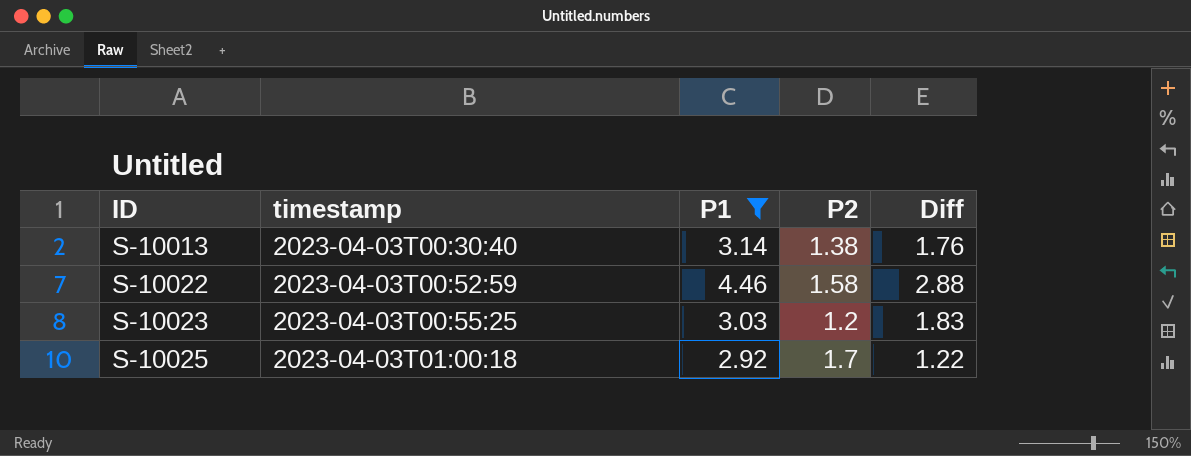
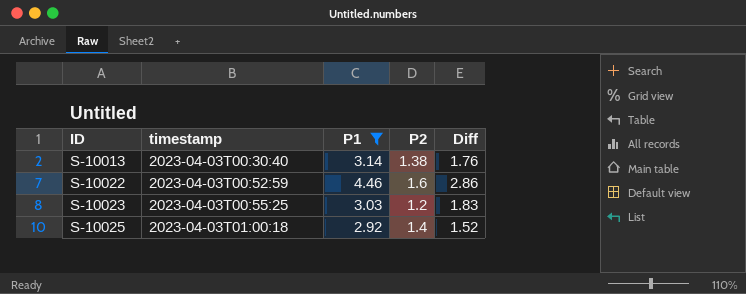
S-10022 | P2: 1.58 -> 1.6
S-10022 | Diff: 2.88 -> 2.86
S-10025 | P2: 1.7 -> 1.4
S-10025 | Diff: 1.22 -> 1.52

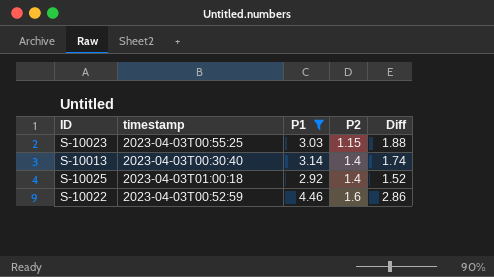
row order: ID ascending -> P2 ascending
S-10023 | P2: 1.2 -> 1.15
S-10023 | Diff: 1.83 -> 1.88
S-10013 | P2: 1.38 -> 1.4
S-10013 | Diff: 1.76 -> 1.74

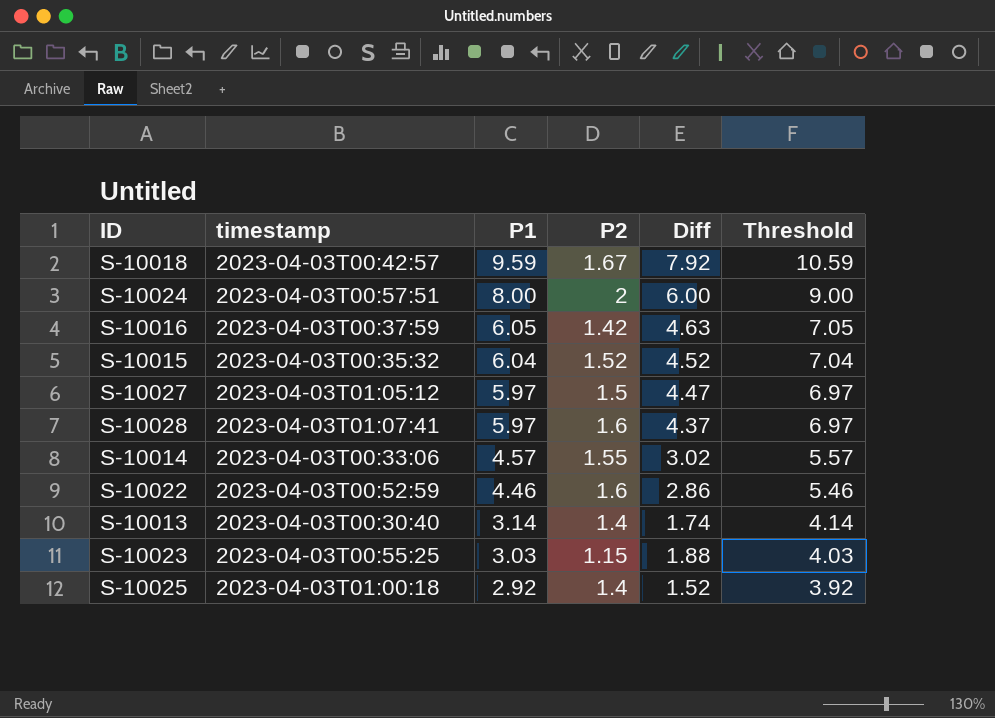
filter: P1 <= 4.46 -> none
row order: P2 ascending -> P1 descending
column Threshold | formula: none -> [P1] + 1

